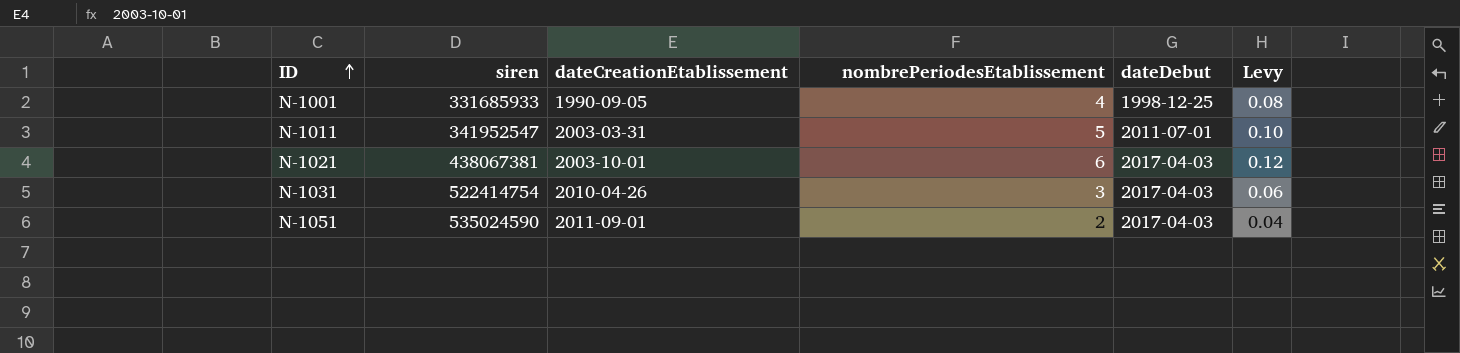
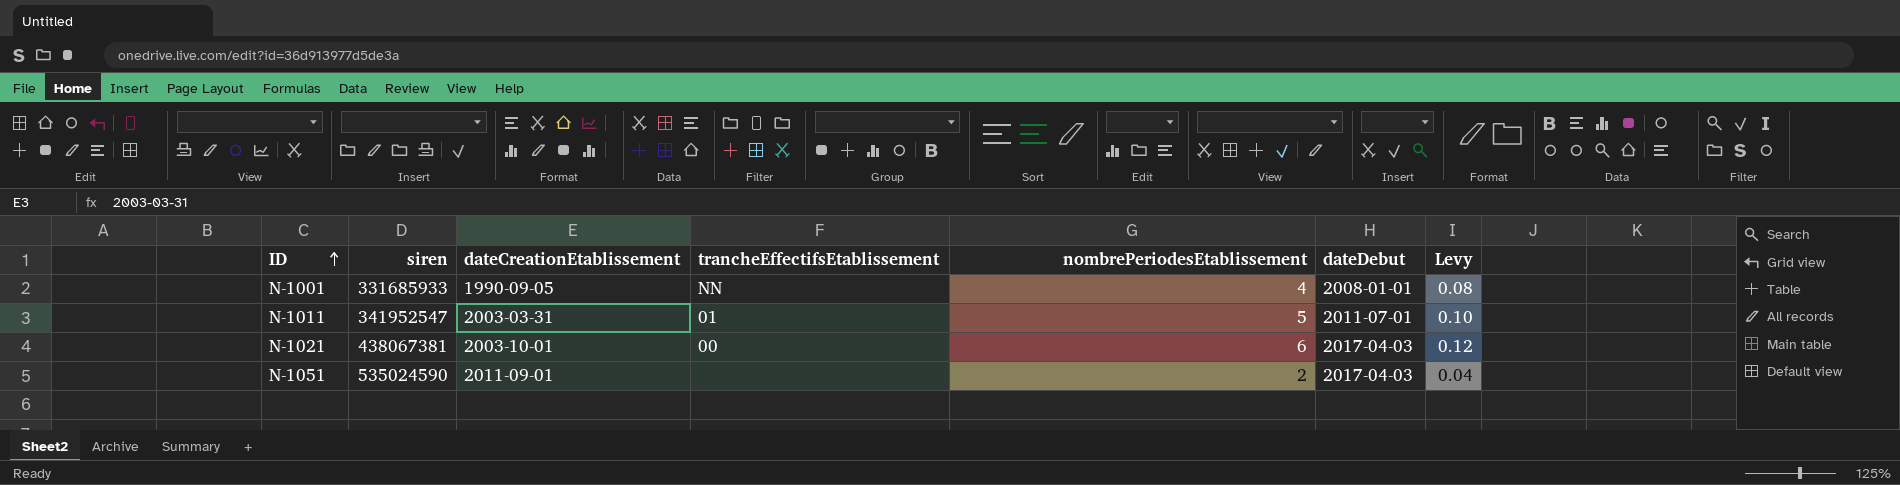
column trancheEffectifsEtablissement | position: none -> 4
row N-1031: 522414754 | 2010-04-26 | 3 | 2017-04-03 | 0.06 -> none
N-1001 | dateDebut: 1998-12-25 -> 2008-01-01

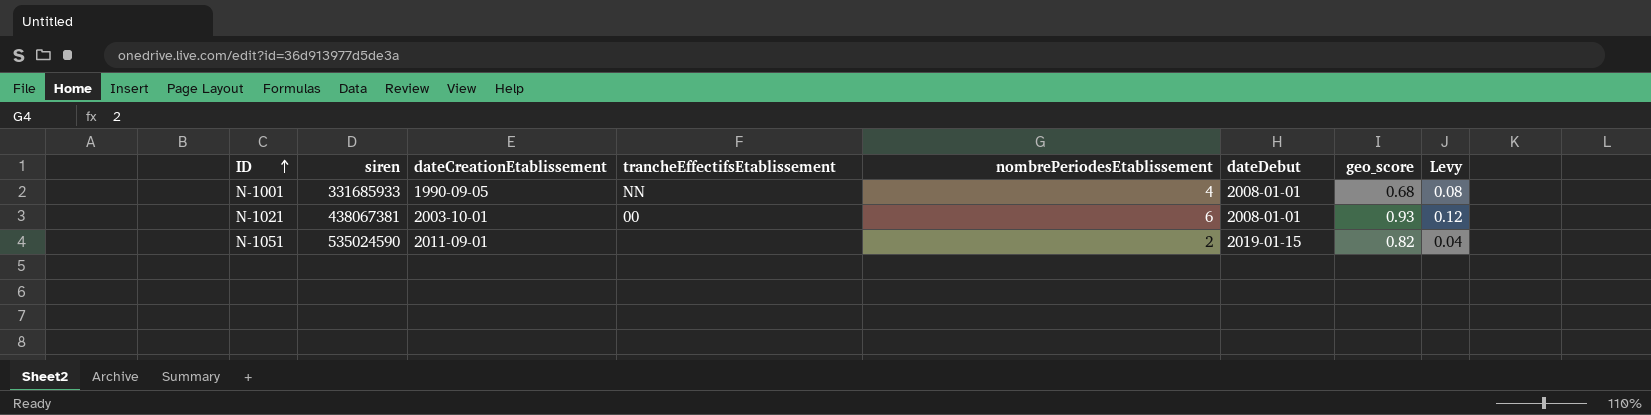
column geo_score | position: none -> 7
row N-1011: 341952547 | 2003-03-31 | 01 | 5 | 2011-07-01 | 0.10 -> none
N-1021 | dateDebut: 2017-04-03 -> 2008-01-01
N-1051 | dateDebut: 2017-04-03 -> 2019-01-15

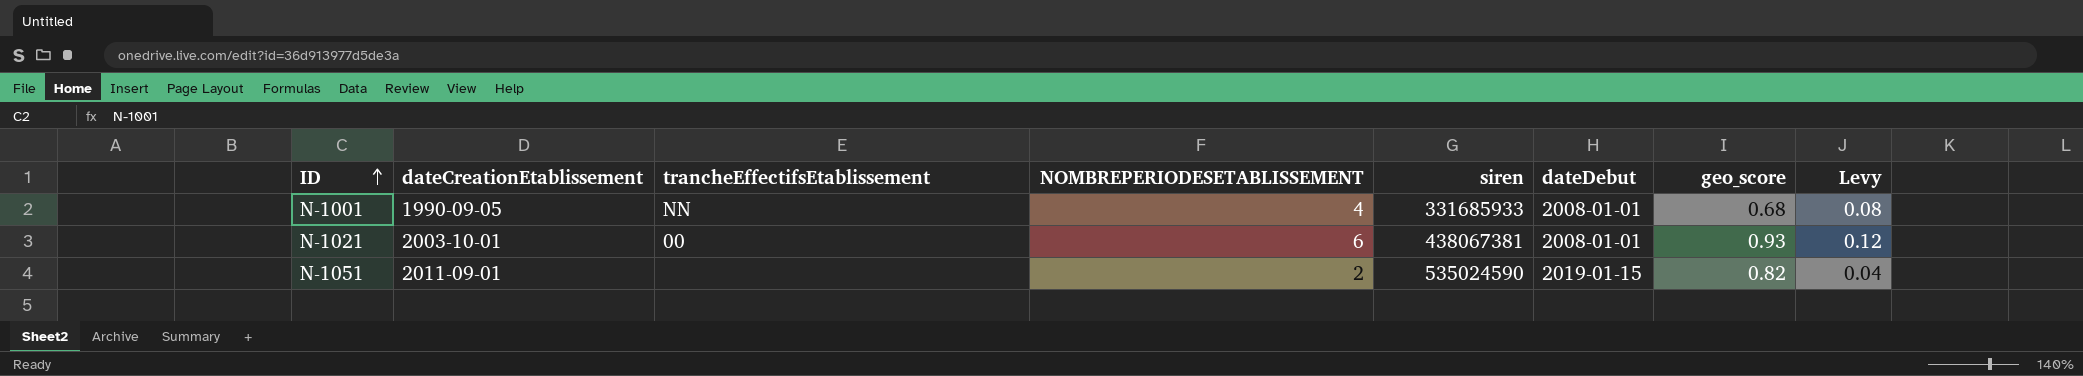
column name: nombrePeriodesEtablissement -> NOMBREPERIODESETABLISSEMENT
column siren | position: 2 -> 5

